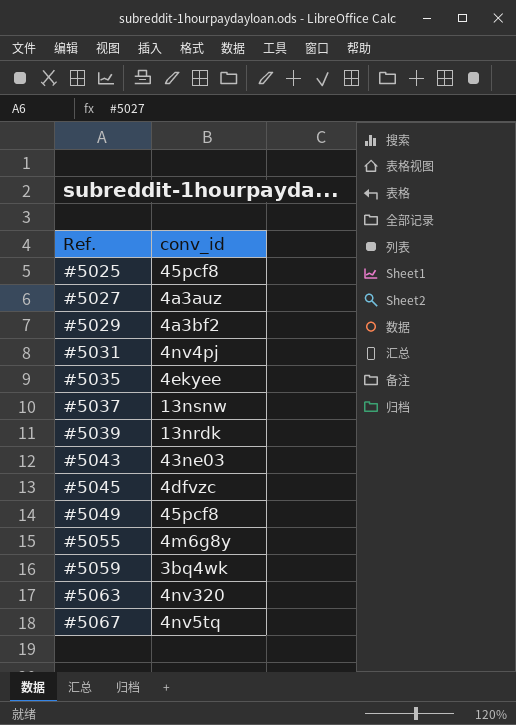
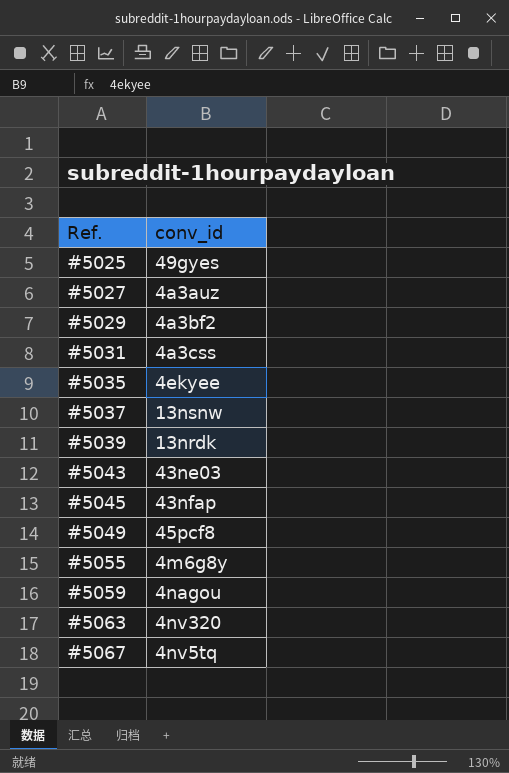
#5025 | conv_id: 45pcf8 -> 49gyes
#5031 | conv_id: 4nv4pj -> 4a3css
#5045 | conv_id: 4dfvzc -> 43nfap
#5059 | conv_id: 3bq4wk -> 4nagou

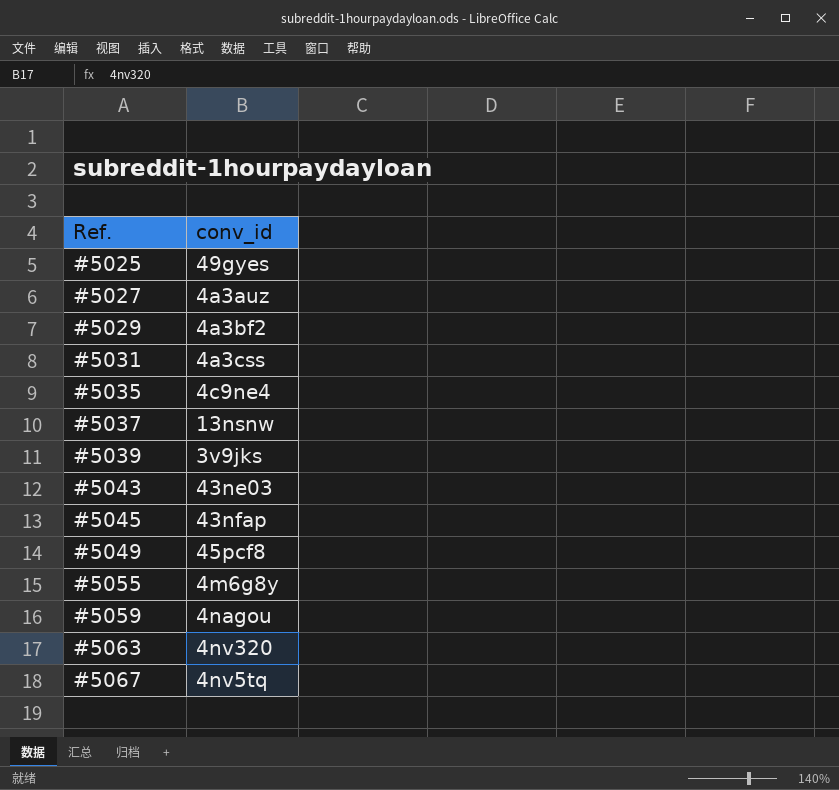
#5035 | conv_id: 4ekyee -> 4c9ne4
#5039 | conv_id: 13nrdk -> 3v9jks

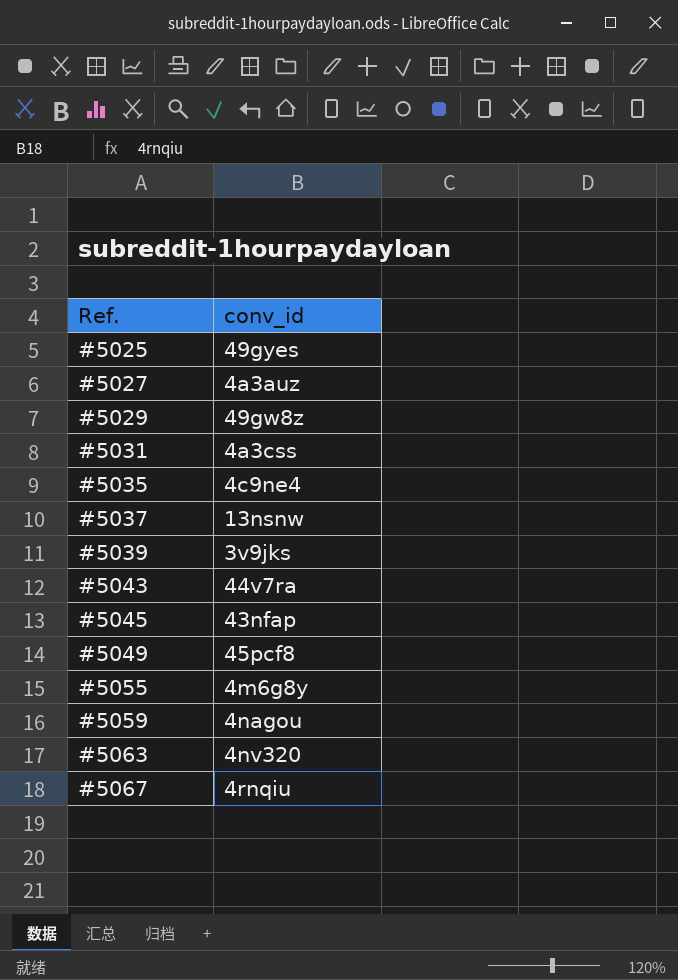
#5029 | conv_id: 4a3bf2 -> 49gw8z
#5043 | conv_id: 43ne03 -> 44v7ra
#5067 | conv_id: 4nv5tq -> 4rnqiu

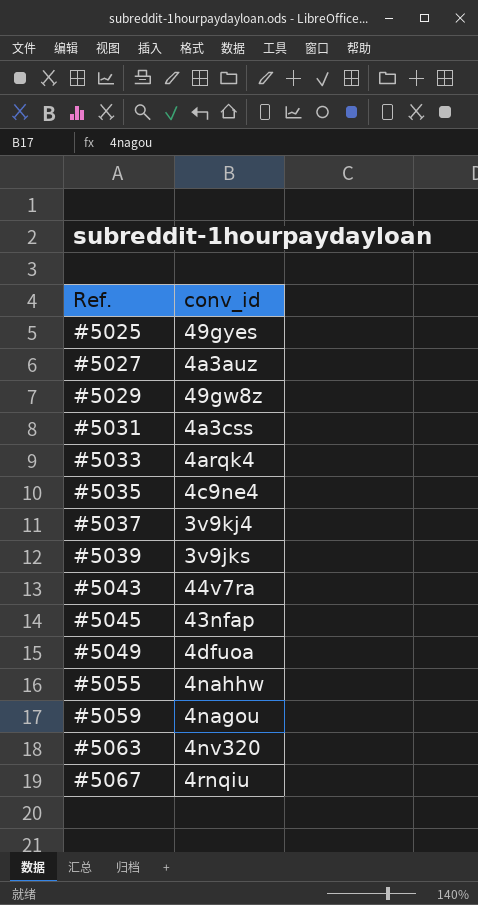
row #5033: none -> 4arqk4
#5037 | conv_id: 13nsnw -> 3v9kj4
#5049 | conv_id: 45pcf8 -> 4dfuoa
#5055 | conv_id: 4m6g8y -> 4nahhw

